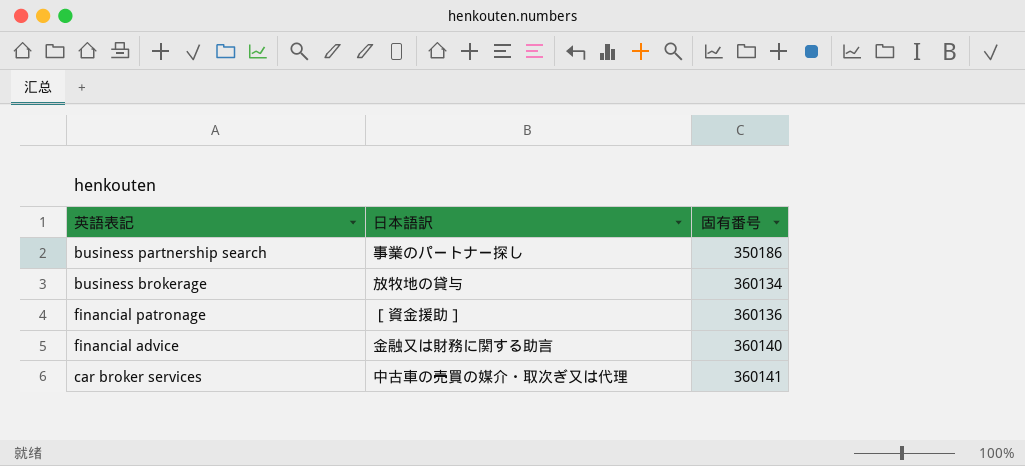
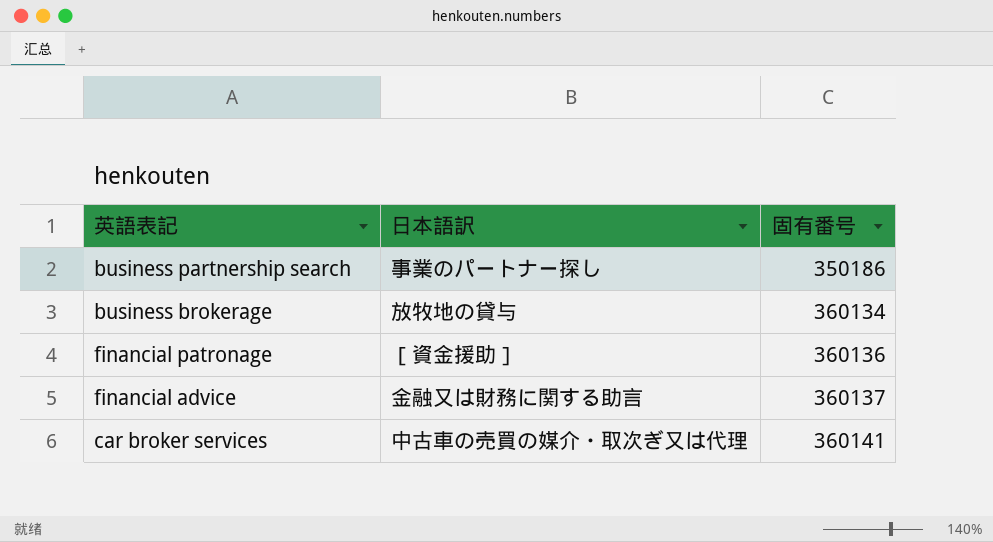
financial advice | 固有番号: 360140 -> 360137

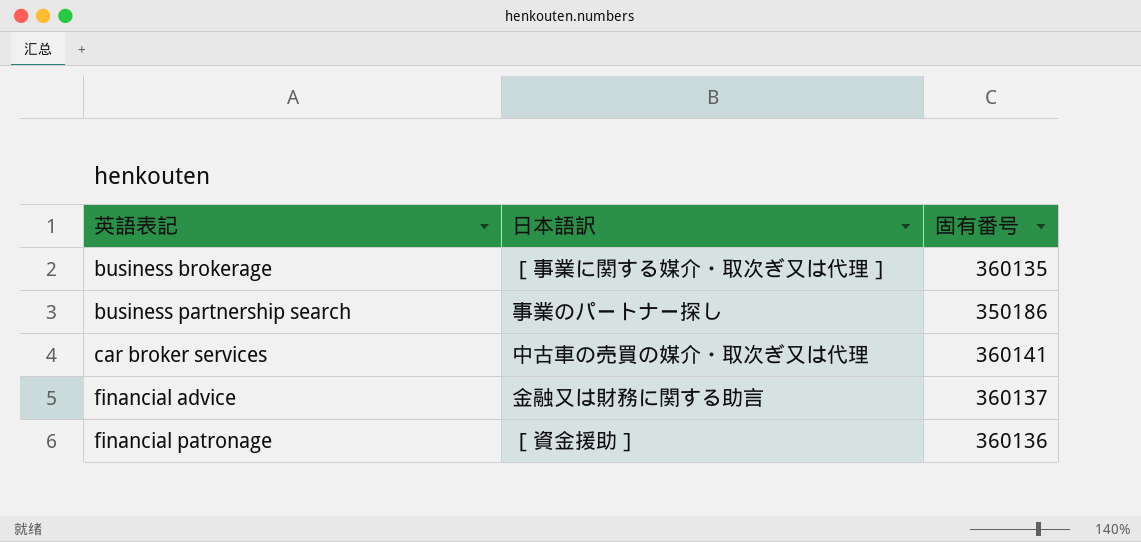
row order: 固有番号 ascending -> 英語表記 ascending
business brokerage | 日本語訳: 放牧地の貸与 -> ［事業に関する媒介・取次ぎ又は代理］
business brokerage | 固有番号: 360134 -> 360135

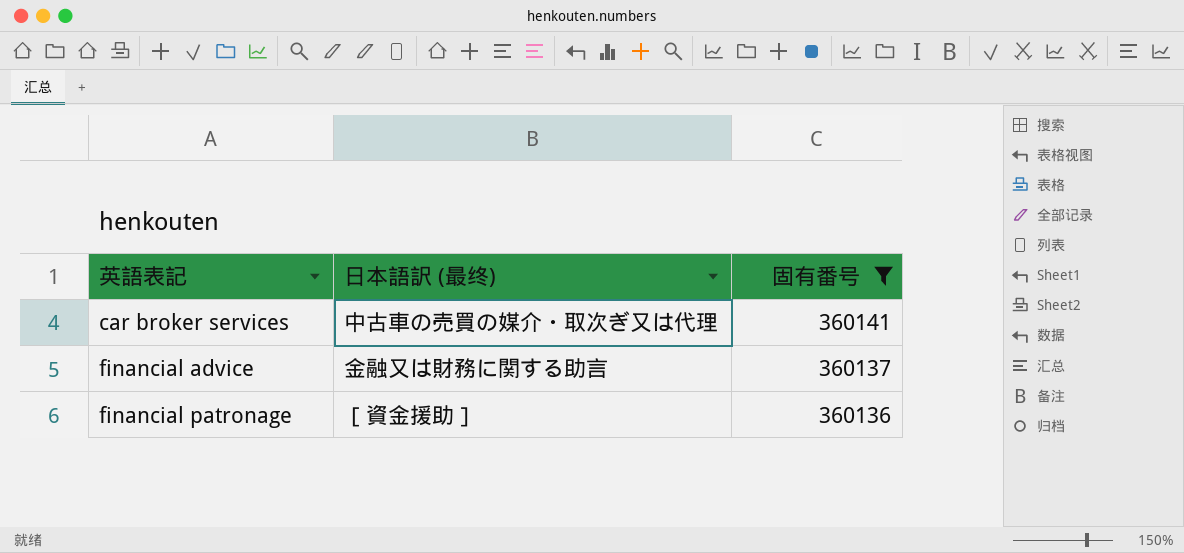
filter: none -> 固有番号 >= 360136
column name: 日本語訳 -> 日本語訳 (最终)

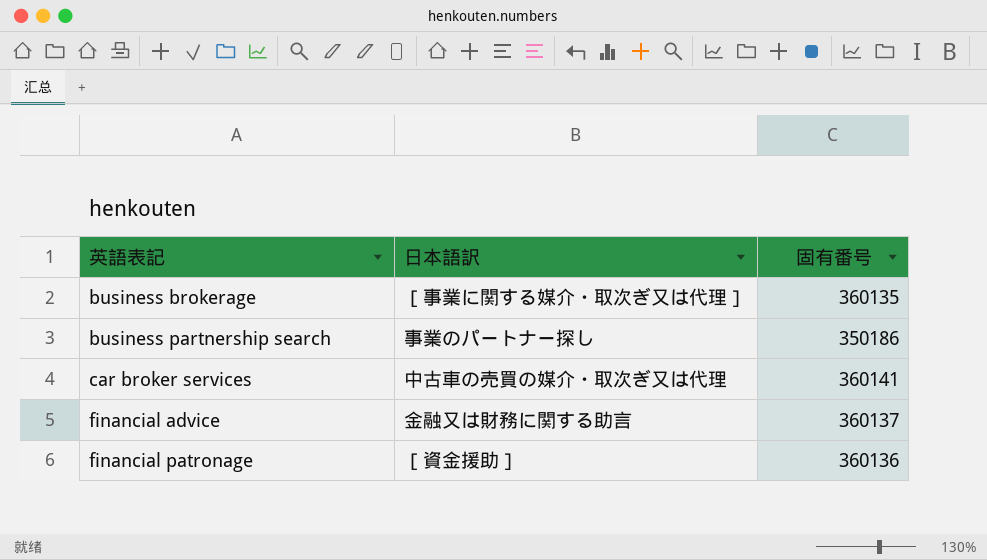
filter: 固有番号 >= 360136 -> none
column name: 日本語訳 (最终) -> 日本語訳

